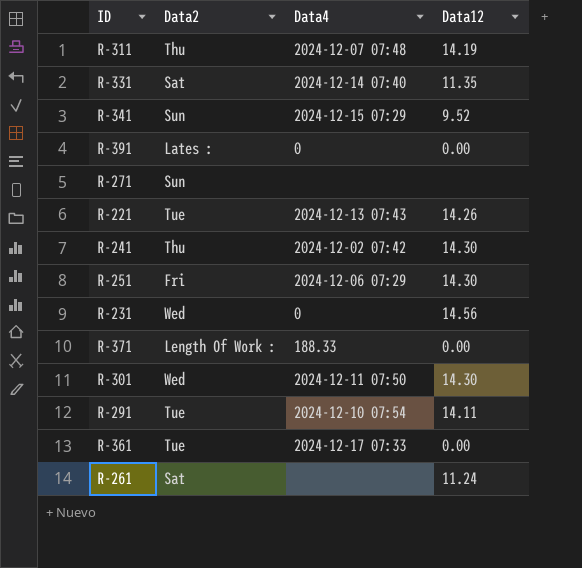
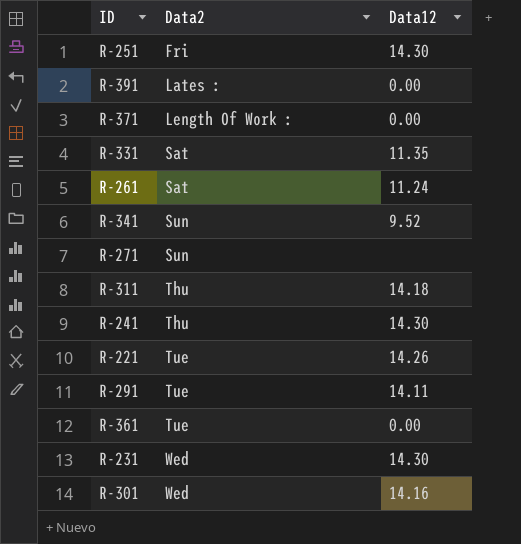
row order: none -> Data2 ascending
column Data4 | position: 3 -> none
R-311 | Data12: 14.19 -> 14.18
R-231 | Data12: 14.56 -> 14.30
R-301 | Data12: 14.30 -> 14.16

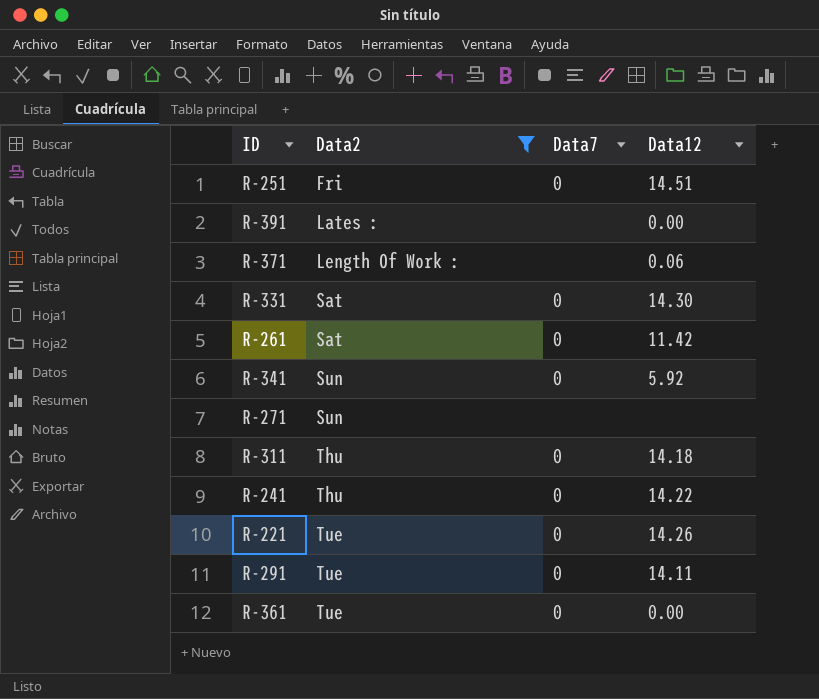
filter: none -> Data2 != Wed
column Data7 | position: none -> 3
R-251 | Data12: 14.30 -> 14.51
R-371 | Data12: 0.00 -> 0.06
R-331 | Data12: 11.35 -> 14.30
R-261 | Data12: 11.24 -> 11.42
R-341 | Data12: 9.52 -> 5.92
R-241 | Data12: 14.30 -> 14.22

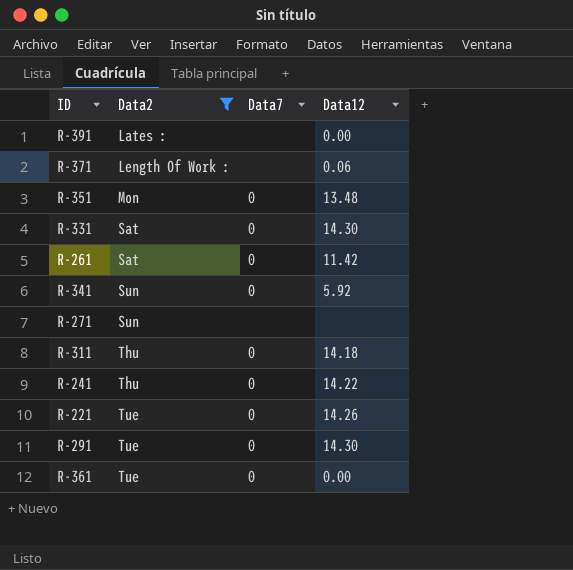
row R-251: Fri | 0 | 14.51 -> none
row R-351: none -> Mon | 0 | 13.48
R-291 | Data12: 14.11 -> 14.30

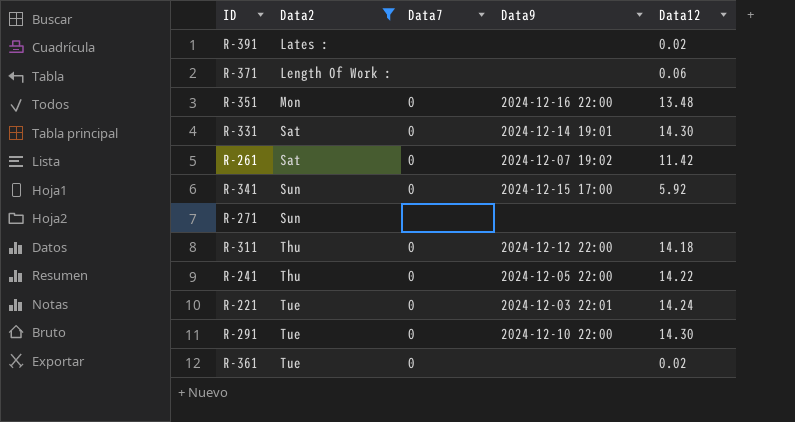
column Data9 | position: none -> 4
R-391 | Data12: 0.00 -> 0.02
R-221 | Data12: 14.26 -> 14.24
R-361 | Data12: 0.00 -> 0.02

